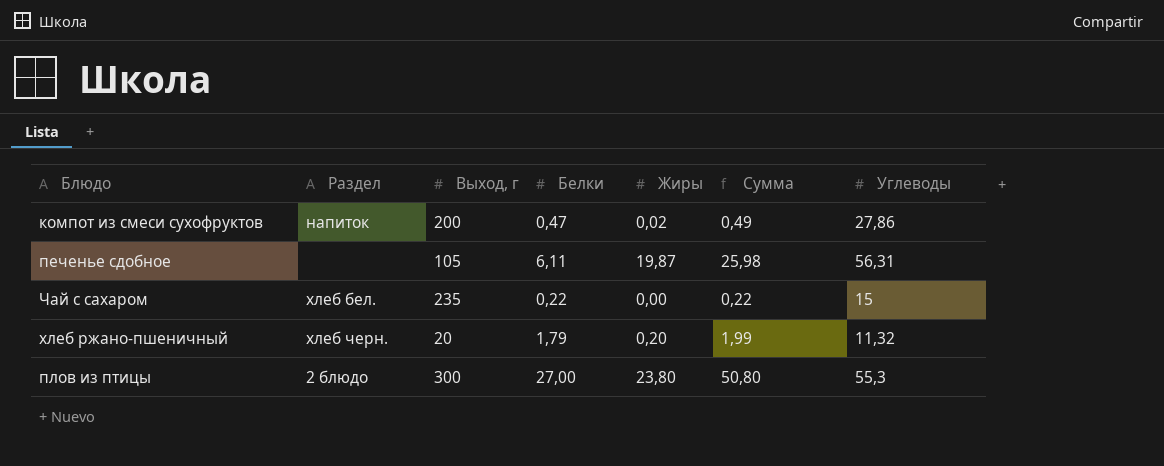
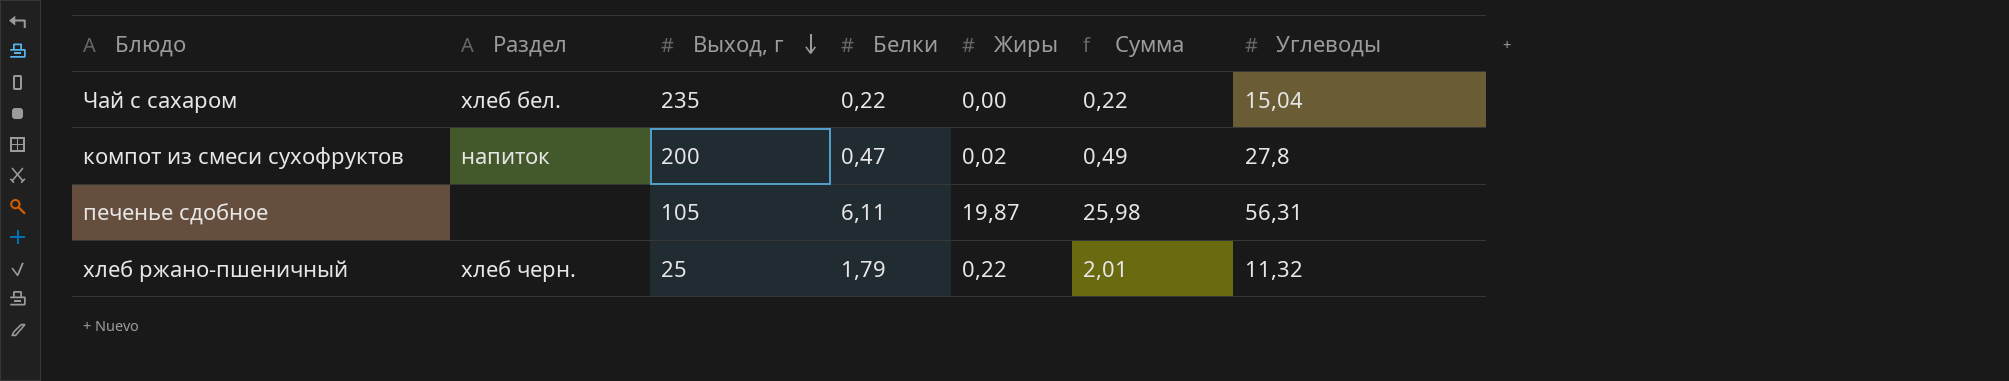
row order: none -> Выход, г descending
row плов из птицы: 2 блюдо | 300 | 27,00 | 23,80 | 50,80 | 55,3 -> none
Чай с сахаром | Углеводы: 15 -> 15,04
компот из смеси сухофруктов | Углеводы: 27,86 -> 27,8
хлеб ржано-пшеничный | Выход, г: 20 -> 25
хлеб ржано-пшеничный | Жиры: 0,20 -> 0,22
хлеб ржано-пшеничный | Сумма: 1,99 -> 2,01

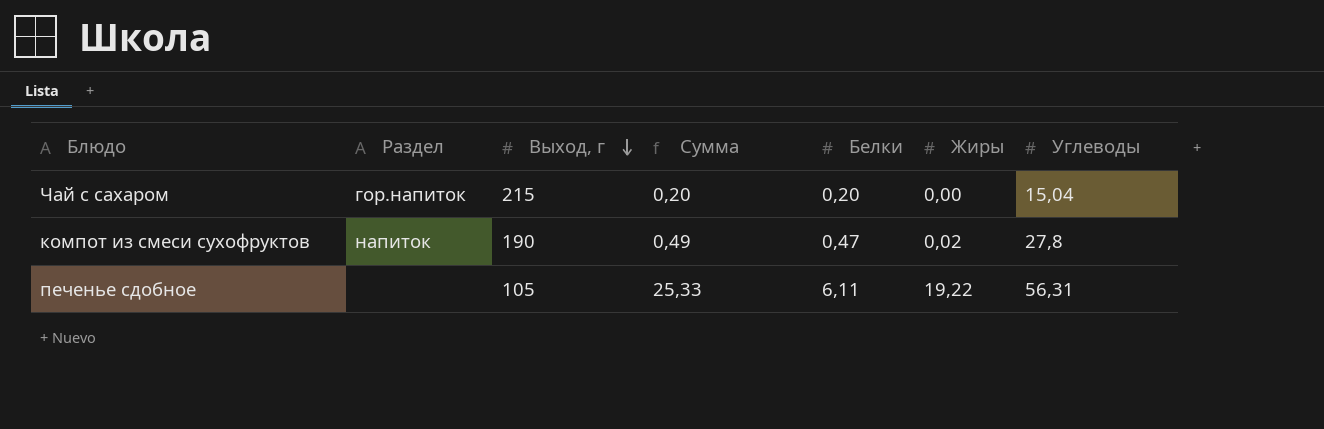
column Сумма | position: 6 -> 4
row хлеб ржано-пшеничный: хлеб черн. | 25 | 1,79 | 0,22 | 2,01 | 11,32 -> none
Чай с сахаром | Раздел: хлеб бел. -> гор.напиток
Чай с сахаром | Выход, г: 235 -> 215
Чай с сахаром | Сумма: 0,22 -> 0,20
Чай с сахаром | Белки: 0,22 -> 0,20
компот из смеси сухофруктов | Выход, г: 200 -> 190
печенье сдобное | Сумма: 25,98 -> 25,33
печенье сдобное | Жиры: 19,87 -> 19,22

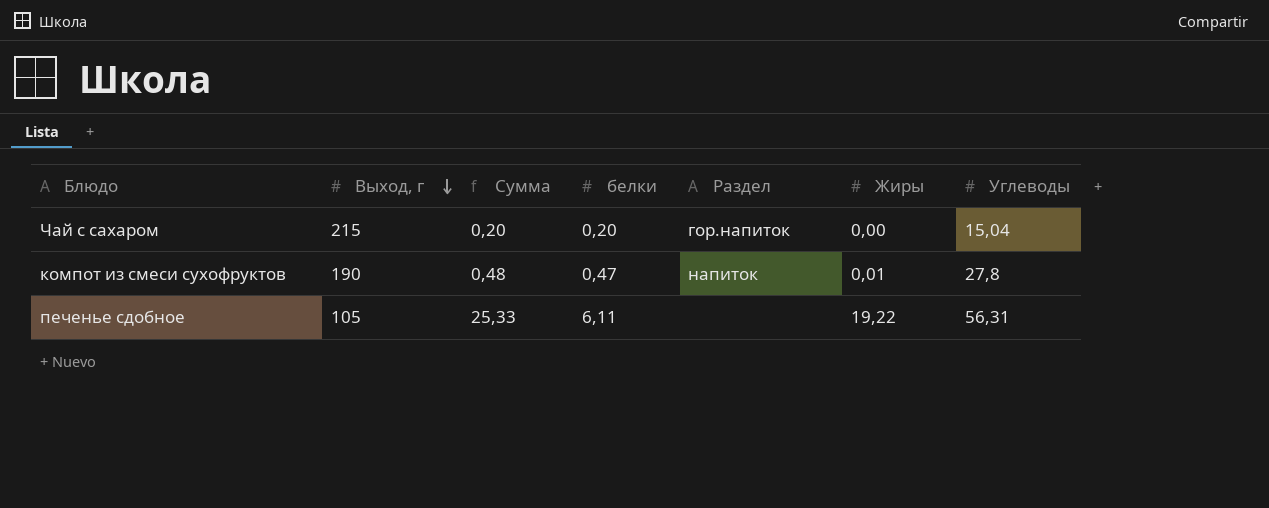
column name: Белки -> белки
column Раздел | position: 2 -> 5
компот из смеси сухофруктов | Сумма: 0,49 -> 0,48
компот из смеси сухофруктов | Жиры: 0,02 -> 0,01

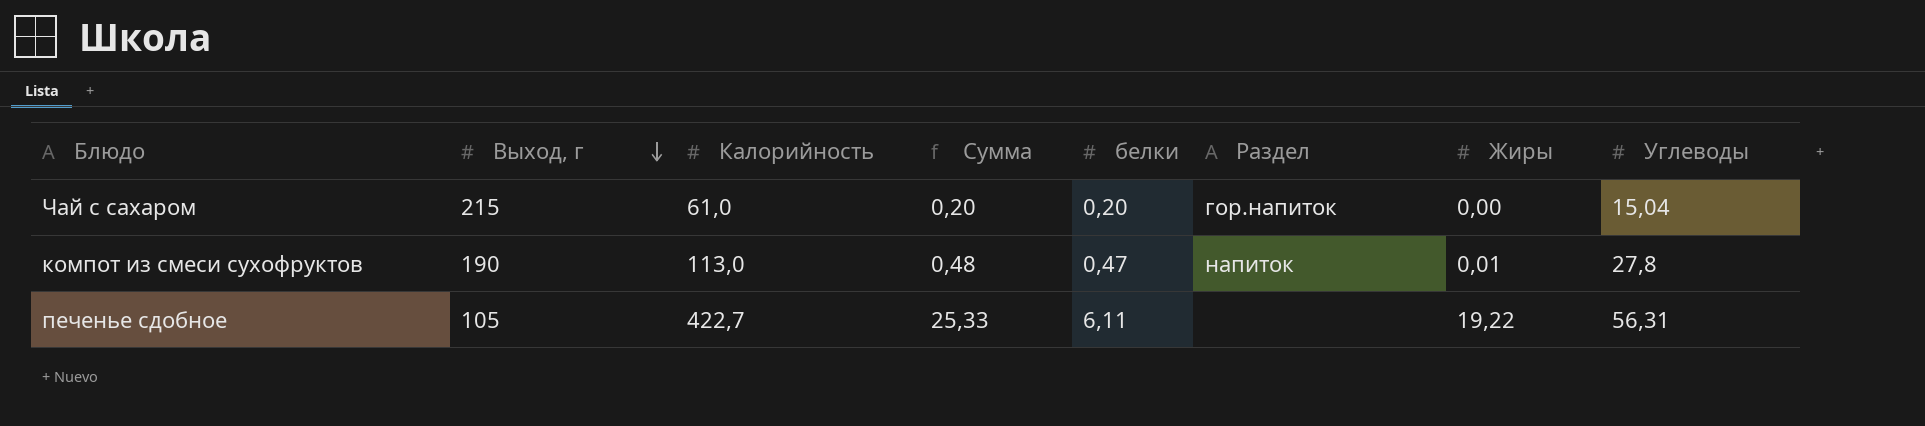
column Калорийность | position: none -> 3

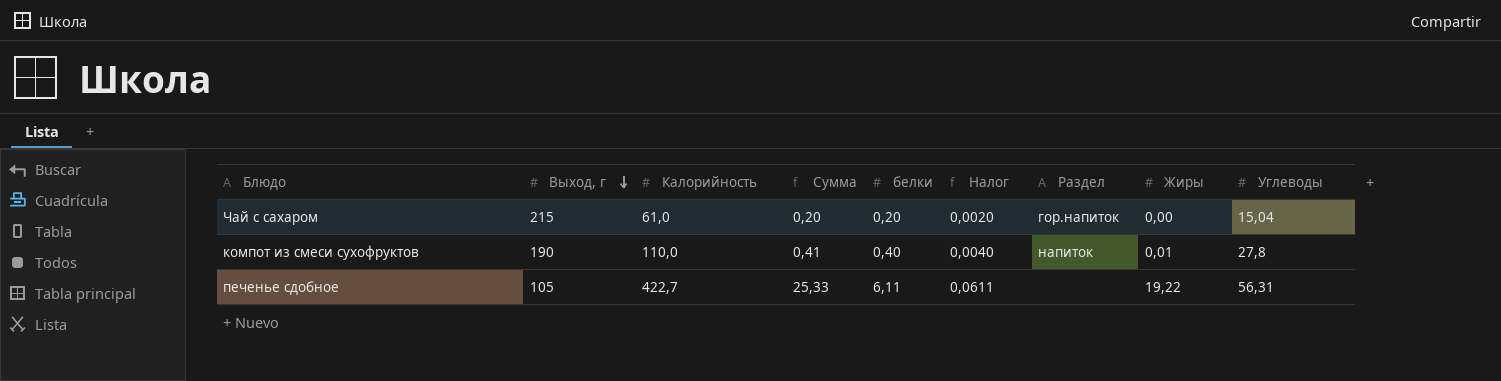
column Налог | formula: none -> [белки] * 0,01
компот из смеси сухофруктов | Калорийность: 113,0 -> 110,0
компот из смеси сухофруктов | Сумма: 0,48 -> 0,41
компот из смеси сухофруктов | белки: 0,47 -> 0,40

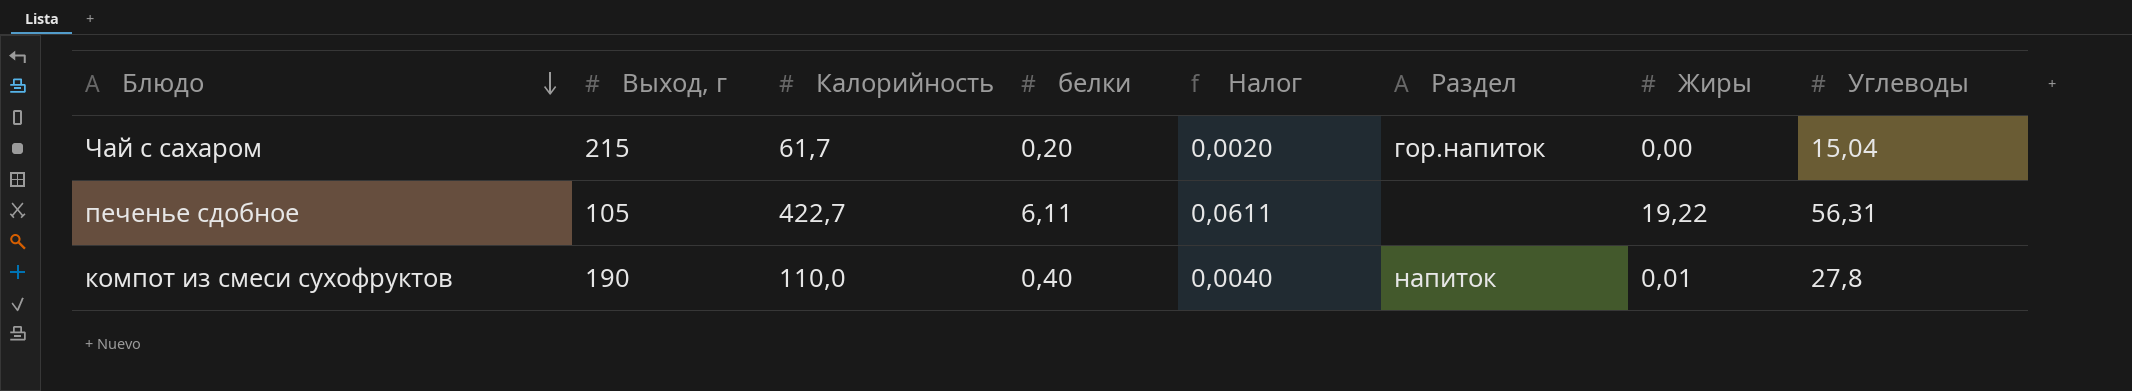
row order: Выход, г descending -> Блюдо descending
column Сумма | formula: [белки] + [Жиры] -> none
Чай с сахаром | Калорийность: 61,0 -> 61,7

